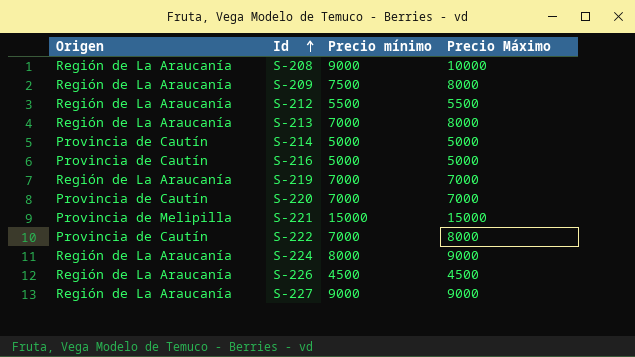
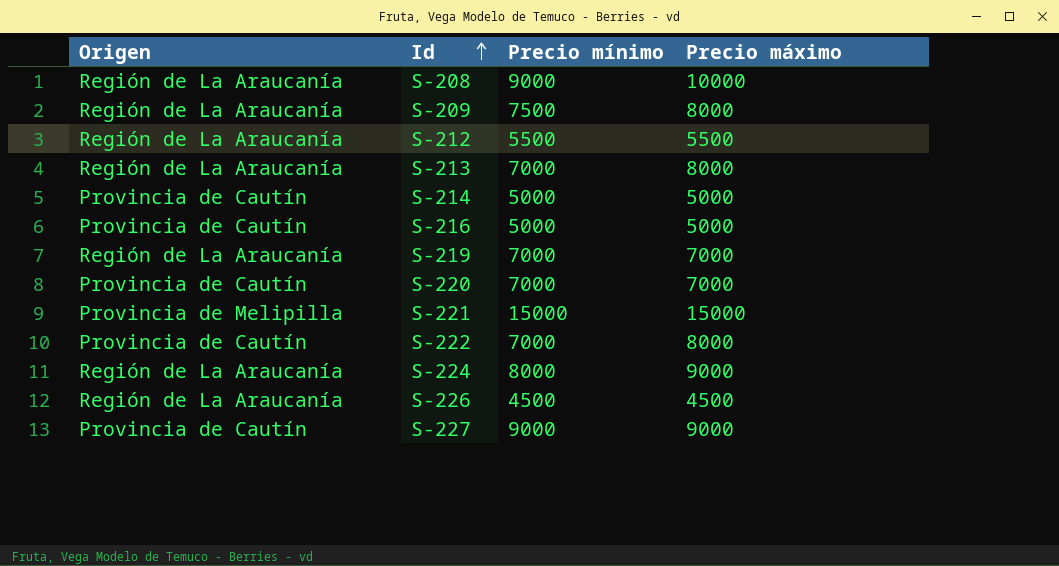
column name: Precio Máximo -> Precio máximo
S-227 | Origen: Región de La Araucanía -> Provincia de Cautín

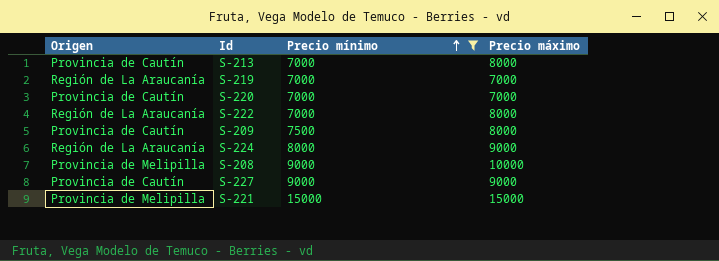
filter: none -> Precio mínimo >= 7000
row order: Id ascending -> Precio mínimo ascending
S-213 | Origen: Región de La Araucanía -> Provincia de Cautín
S-222 | Origen: Provincia de Cautín -> Región de La Araucanía
S-209 | Origen: Región de La Araucanía -> Provincia de Cautín
S-208 | Origen: Región de La Araucanía -> Provincia de Melipilla

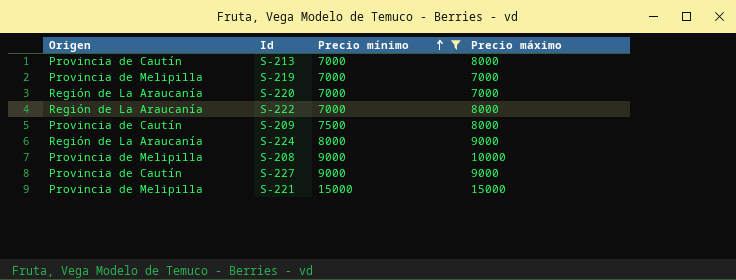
S-219 | Origen: Región de La Araucanía -> Provincia de Melipilla
S-220 | Origen: Provincia de Cautín -> Región de La Araucanía

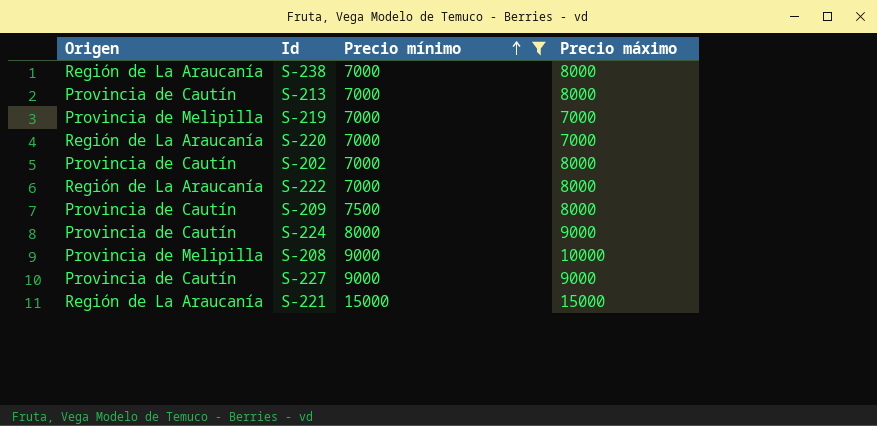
row S-238: none -> Región de La Araucanía | 7000 | 8000
row S-202: none -> Provincia de Cautín | 7000 | 8000
S-224 | Origen: Región de La Araucanía -> Provincia de Cautín
S-221 | Origen: Provincia de Melipilla -> Región de La Araucanía

